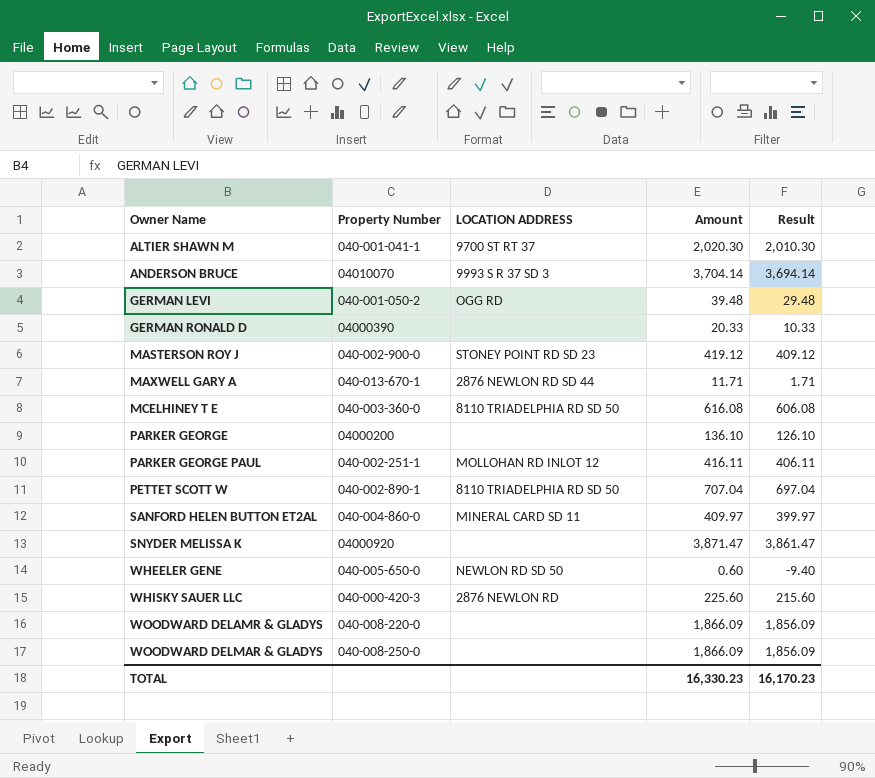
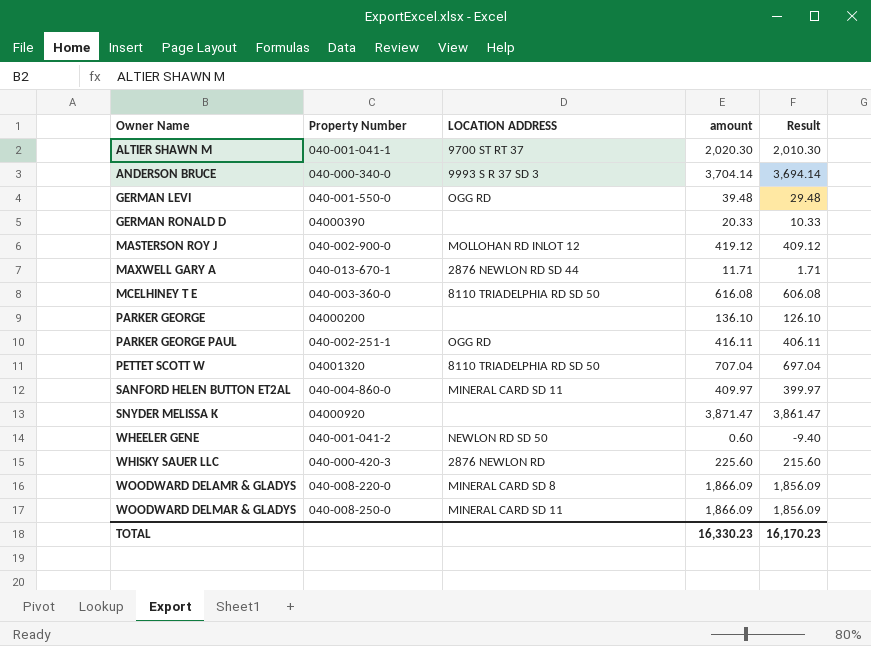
column name: Amount -> amount
ANDERSON BRUCE | Property Number: 04010070 -> 040-000-340-0
GERMAN LEVI | Property Number: 040-001-050-2 -> 040-001-550-0
MASTERSON ROY J | LOCATION ADDRESS: STONEY POINT RD SD 23 -> MOLLOHAN RD INLOT 12
PARKER GEORGE PAUL | LOCATION ADDRESS: MOLLOHAN RD INLOT 12 -> OGG RD
PETTET SCOTT W | Property Number: 040-002-890-1 -> 04001320
WHEELER GENE | Property Number: 040-005-650-0 -> 040-001-041-2
WOODWARD DELAMR & GLADYS | LOCATION ADDRESS: none -> MINERAL CARD SD 8
WOODWARD DELMAR & GLADYS | LOCATION ADDRESS: none -> MINERAL CARD SD 11

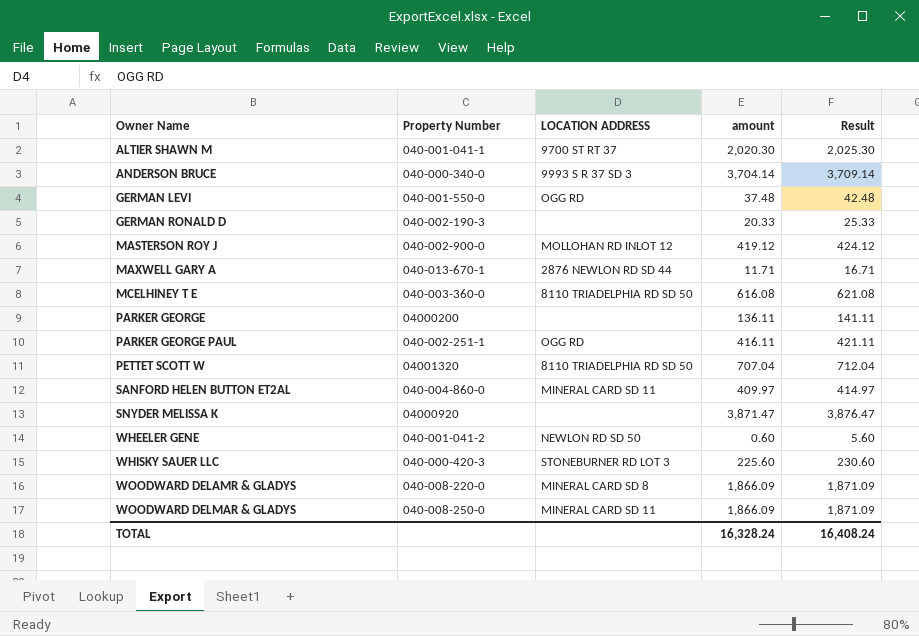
column Result | formula: [amount] - 10 -> [amount] + 5
GERMAN LEVI | amount: 39.48 -> 37.48
GERMAN RONALD D | Property Number: 04000390 -> 040-002-190-3
PARKER GEORGE | amount: 136.10 -> 136.11
WHISKY SAUER LLC | LOCATION ADDRESS: 2876 NEWLON RD -> STONEBURNER RD LOT 3
TOTAL | amount: 16,330.23 -> 16,328.24
TOTAL | Result: 16,170.23 -> 16,408.24

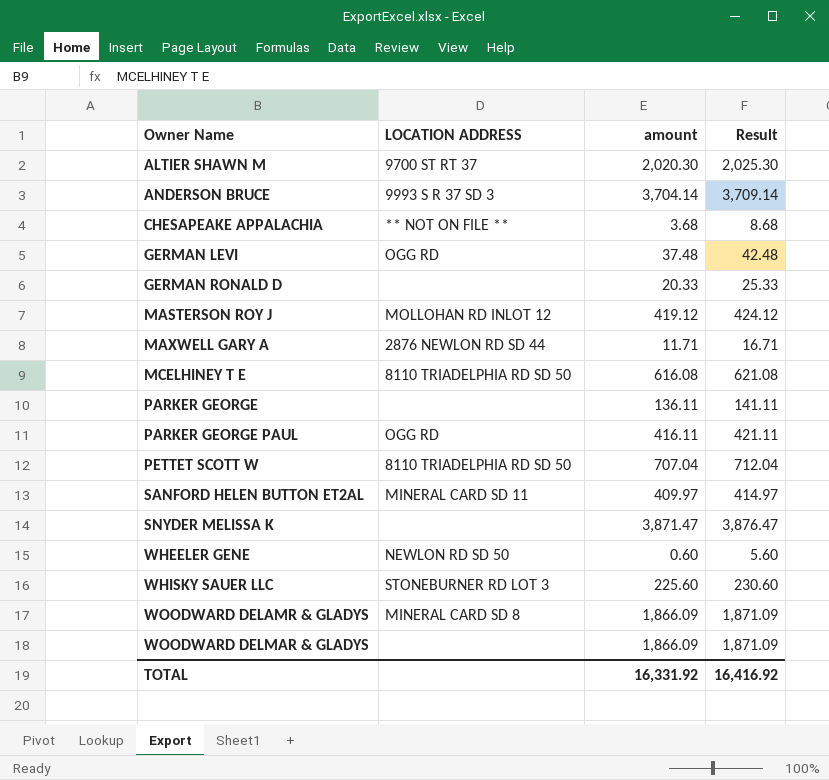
column Property Number | position: 2 -> none
row CHESAPEAKE APPALACHIA: none -> ** NOT ON FILE ** | 3.68 | 8.68
WOODWARD DELMAR & GLADYS | LOCATION ADDRESS: MINERAL CARD SD 11 -> none
TOTAL | amount: 16,328.24 -> 16,331.92
TOTAL | Result: 16,408.24 -> 16,416.92

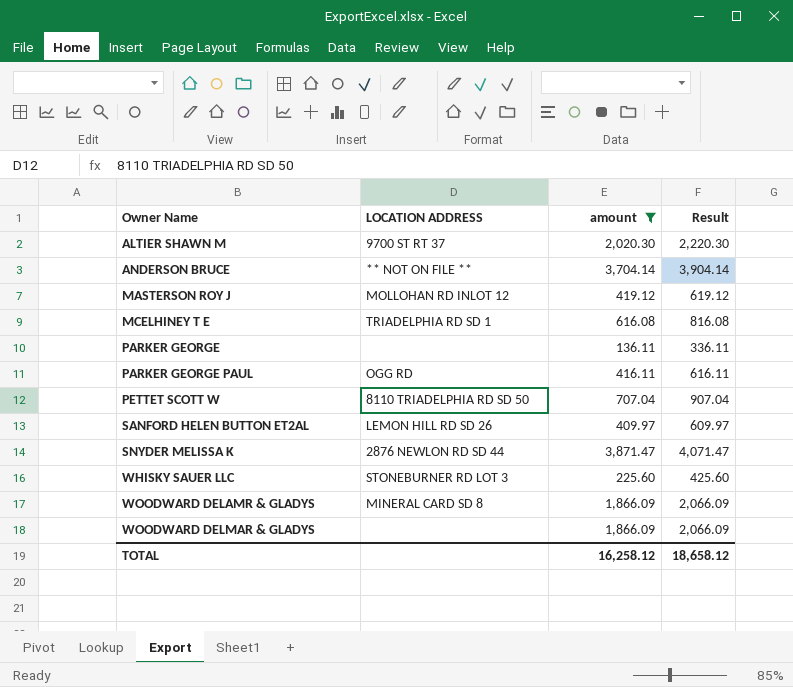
filter: none -> amount >= 136.11
column Result | formula: [amount] + 5 -> [amount] + 200
ANDERSON BRUCE | LOCATION ADDRESS: 9993 S R 37 SD 3 -> ** NOT ON FILE **
MCELHINEY T E | LOCATION ADDRESS: 8110 TRIADELPHIA RD SD 50 -> TRIADELPHIA RD SD 1
SANFORD HELEN BUTTON ET2AL | LOCATION ADDRESS: MINERAL CARD SD 11 -> LEMON HILL RD SD 26
SNYDER MELISSA K | LOCATION ADDRESS: none -> 2876 NEWLON RD SD 44
TOTAL | amount: 16,331.92 -> 16,258.12
TOTAL | Result: 16,416.92 -> 18,658.12

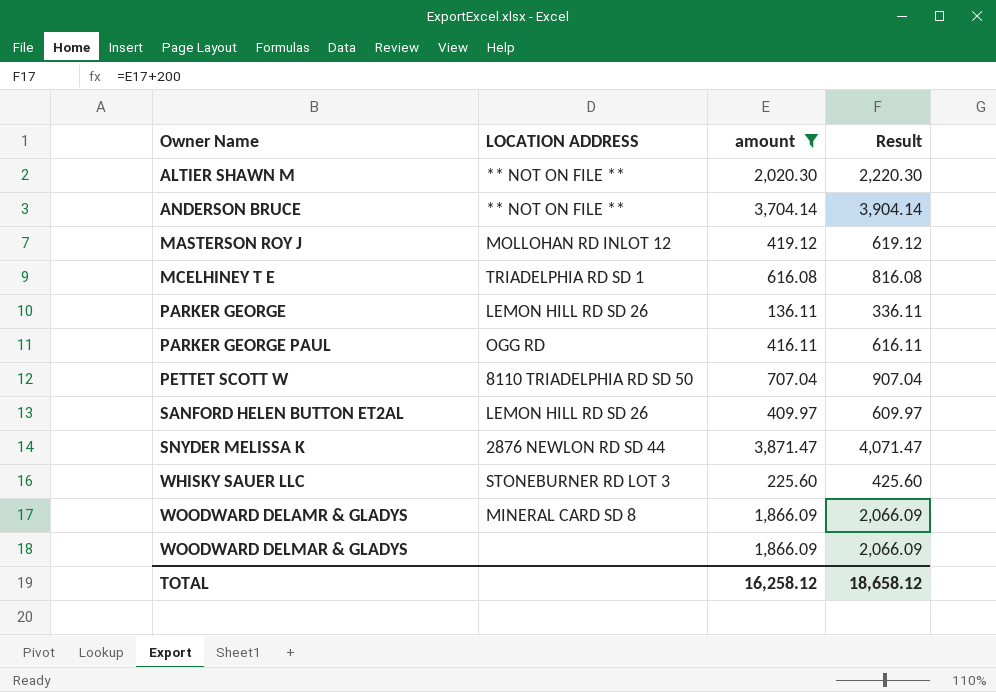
ALTIER SHAWN M | LOCATION ADDRESS: 9700 ST RT 37 -> ** NOT ON FILE **
PARKER GEORGE | LOCATION ADDRESS: none -> LEMON HILL RD SD 26

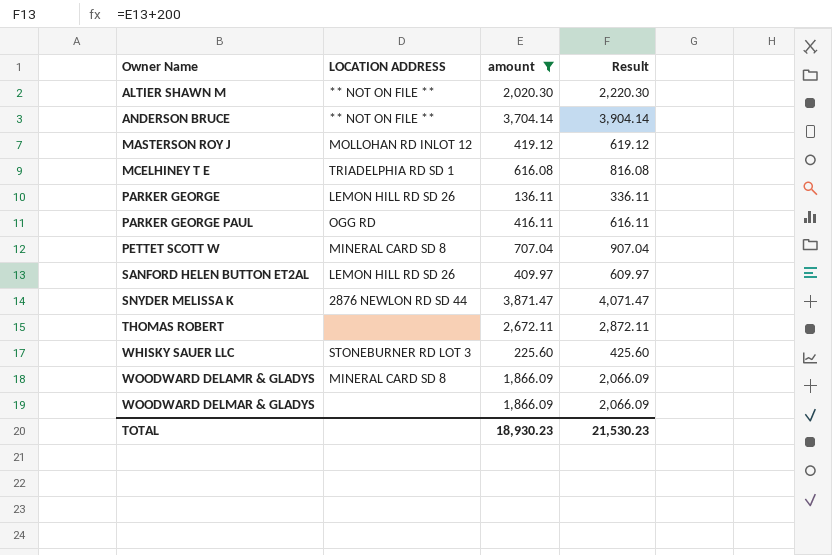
PETTET SCOTT W | LOCATION ADDRESS: 8110 TRIADELPHIA RD SD 50 -> MINERAL CARD SD 8
row THOMAS ROBERT: none -> none | 2,672.11 | 2,872.11
TOTAL | amount: 16,258.12 -> 18,930.23
TOTAL | Result: 18,658.12 -> 21,530.23

